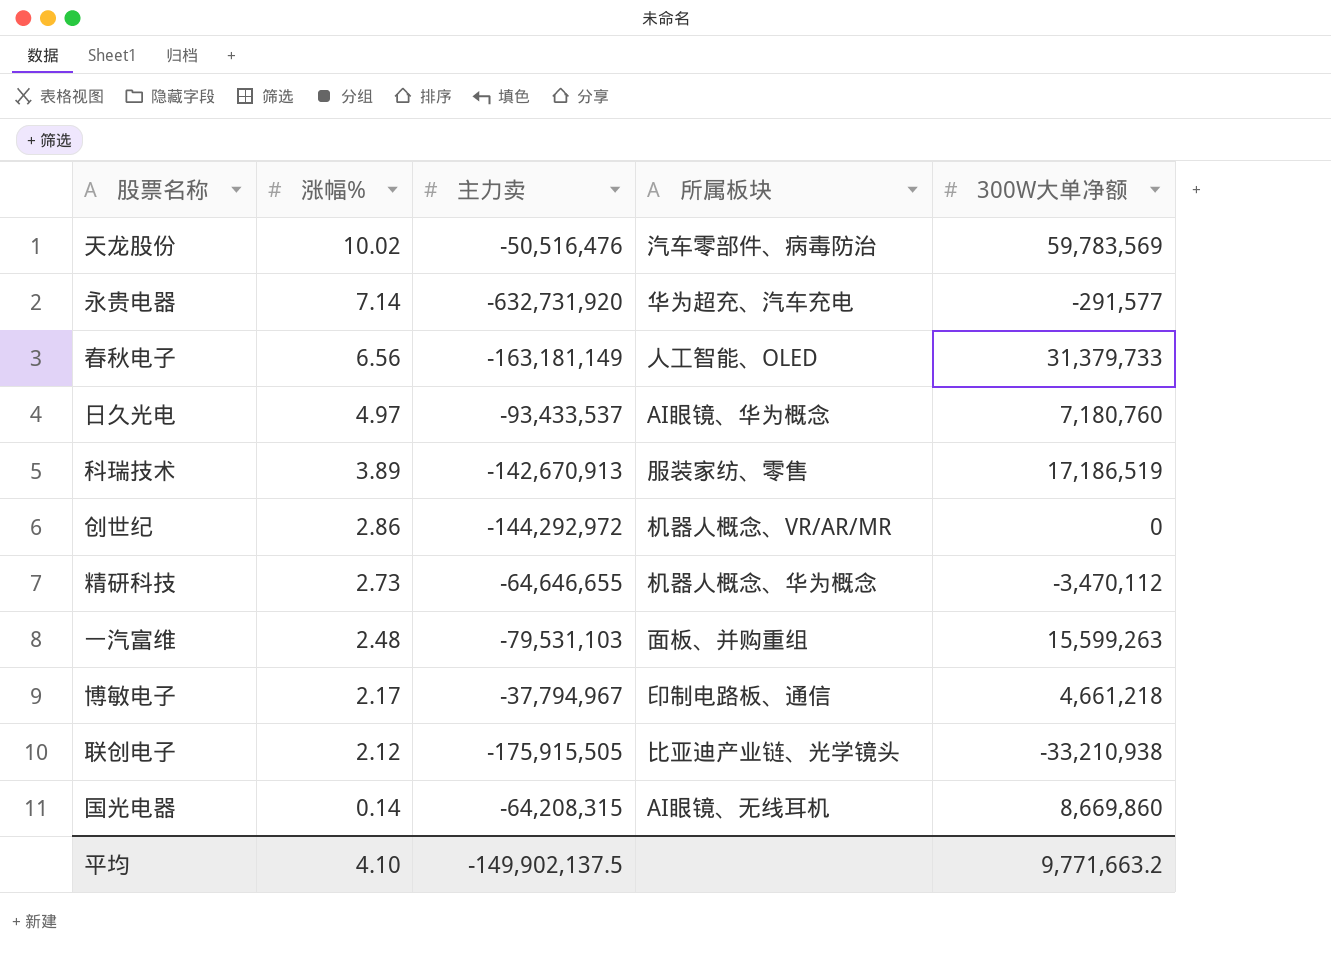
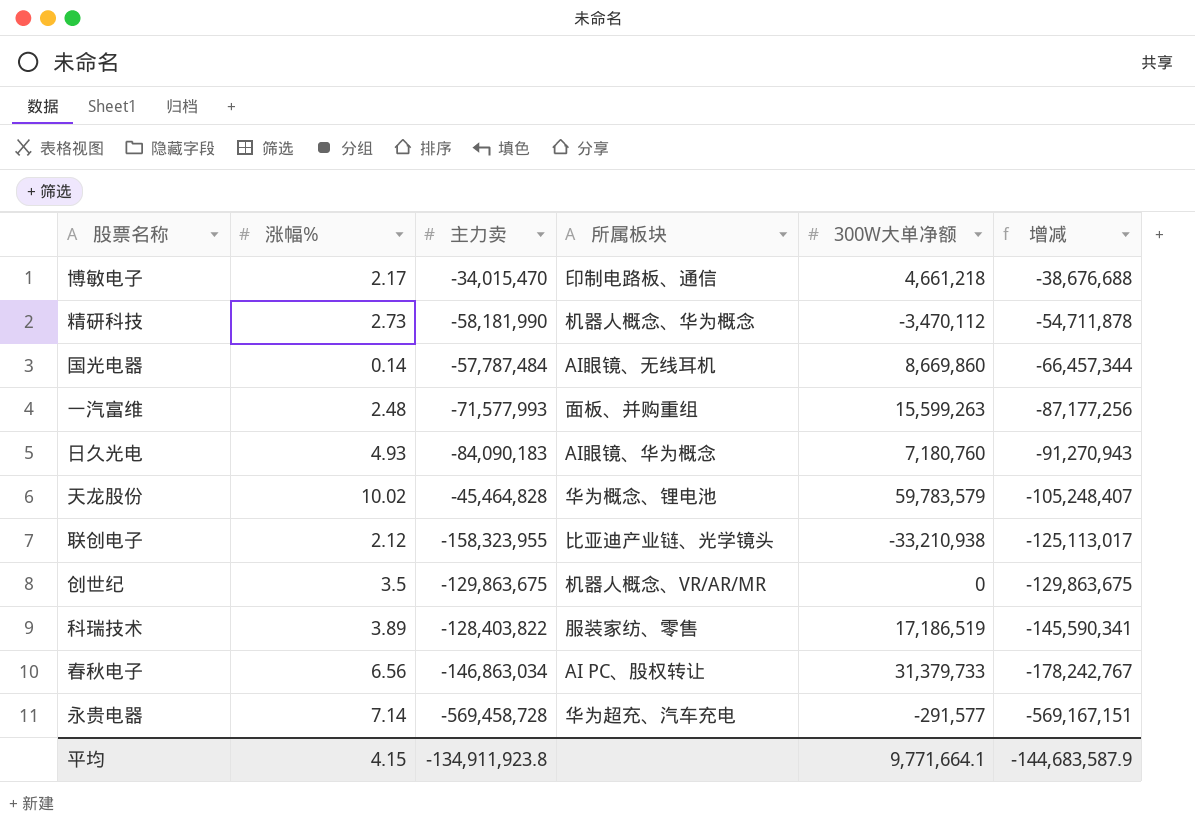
row order: 涨幅% descending -> 增减 descending
column 增减 | formula: none -> [主力卖] - [300W大单净额]
博敏电子 | 主力卖: -37,794,967 -> -34,015,470
精研科技 | 主力卖: -64,646,655 -> -58,181,990
国光电器 | 主力卖: -64,208,315 -> -57,787,484
一汽富维 | 主力卖: -79,531,103 -> -71,577,993
日久光电 | 涨幅%: 4.97 -> 4.93
日久光电 | 主力卖: -93,433,537 -> -84,090,183
天龙股份 | 主力卖: -50,516,476 -> -45,464,828
天龙股份 | 所属板块: 汽车零部件、病毒防治 -> 华为概念、锂电池
天龙股份 | 300W大单净额: 59,783,569 -> 59,783,579
联创电子 | 主力卖: -175,915,505 -> -158,323,955
创世纪 | 涨幅%: 2.86 -> 3.5
创世纪 | 主力卖: -144,292,972 -> -129,863,675
科瑞技术 | 主力卖: -142,670,913 -> -128,403,822
春秋电子 | 主力卖: -163,181,149 -> -146,863,034
春秋电子 | 所属板块: 人工智能、OLED -> AI PC、股权转让
永贵电器 | 主力卖: -632,731,920 -> -569,458,728
平均 | 涨幅%: 4.10 -> 4.15
平均 | 主力卖: -149,902,137.5 -> -134,911,923.8
平均 | 300W大单净额: 9,771,663.2 -> 9,771,664.1

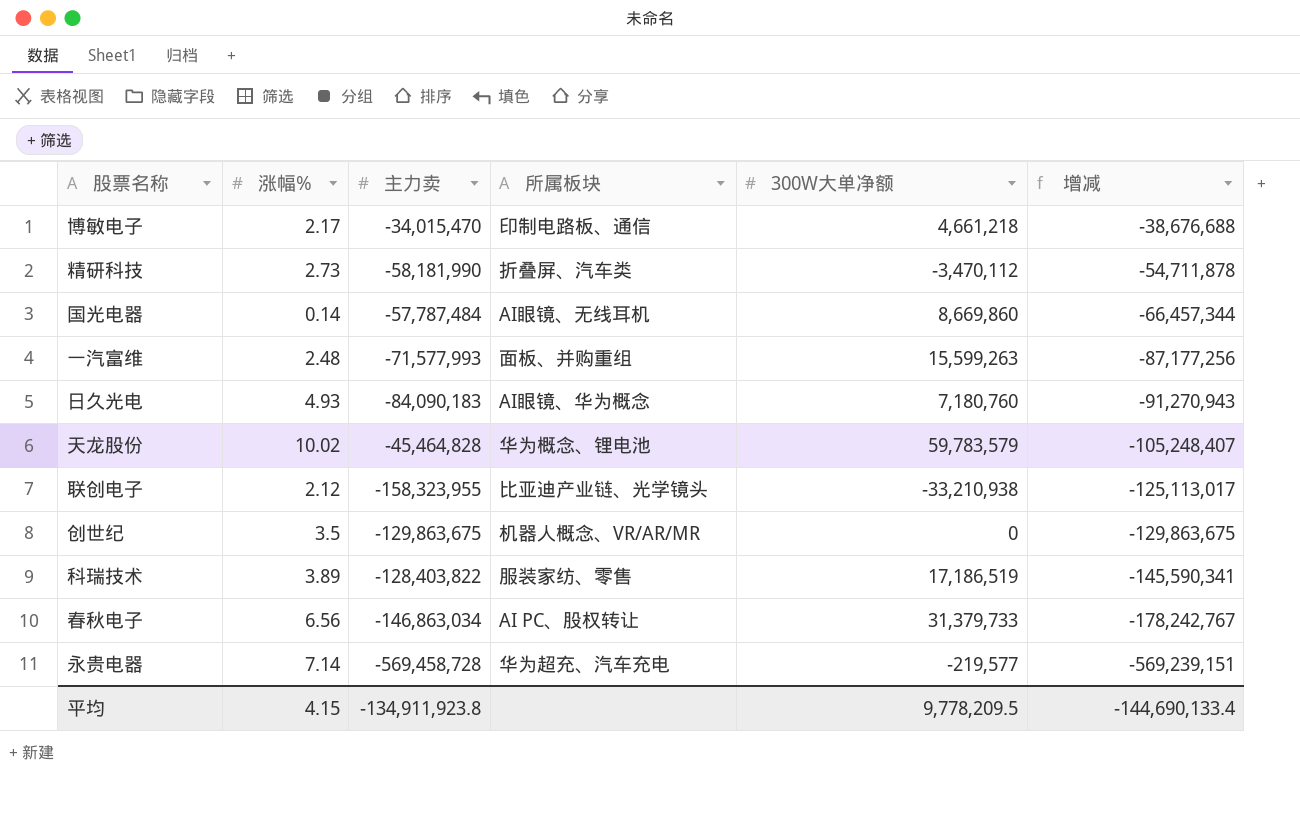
精研科技 | 所属板块: 机器人概念、华为概念 -> 折叠屏、汽车类
永贵电器 | 300W大单净额: -291,577 -> -219,577
永贵电器 | 增减: -569,167,151 -> -569,239,151
平均 | 300W大单净额: 9,771,664.1 -> 9,778,209.5
平均 | 增减: -144,683,587.9 -> -144,690,133.4

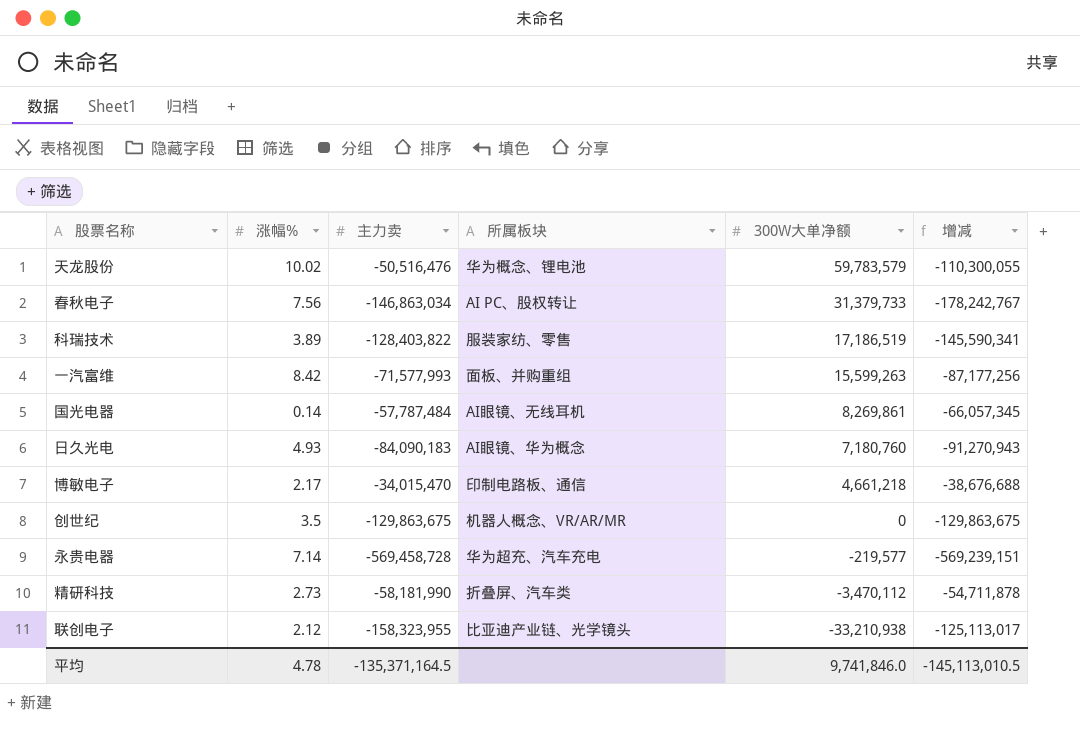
row order: 增减 descending -> 300W大单净额 descending
天龙股份 | 主力卖: -45,464,828 -> -50,516,476
天龙股份 | 增减: -105,248,407 -> -110,300,055
春秋电子 | 涨幅%: 6.56 -> 7.56
一汽富维 | 涨幅%: 2.48 -> 8.42
国光电器 | 300W大单净额: 8,669,860 -> 8,269,861
国光电器 | 增减: -66,457,344 -> -66,057,345
平均 | 涨幅%: 4.15 -> 4.78
平均 | 主力卖: -134,911,923.8 -> -135,371,164.5
平均 | 300W大单净额: 9,778,209.5 -> 9,741,846.0
平均 | 增减: -144,690,133.4 -> -145,113,010.5

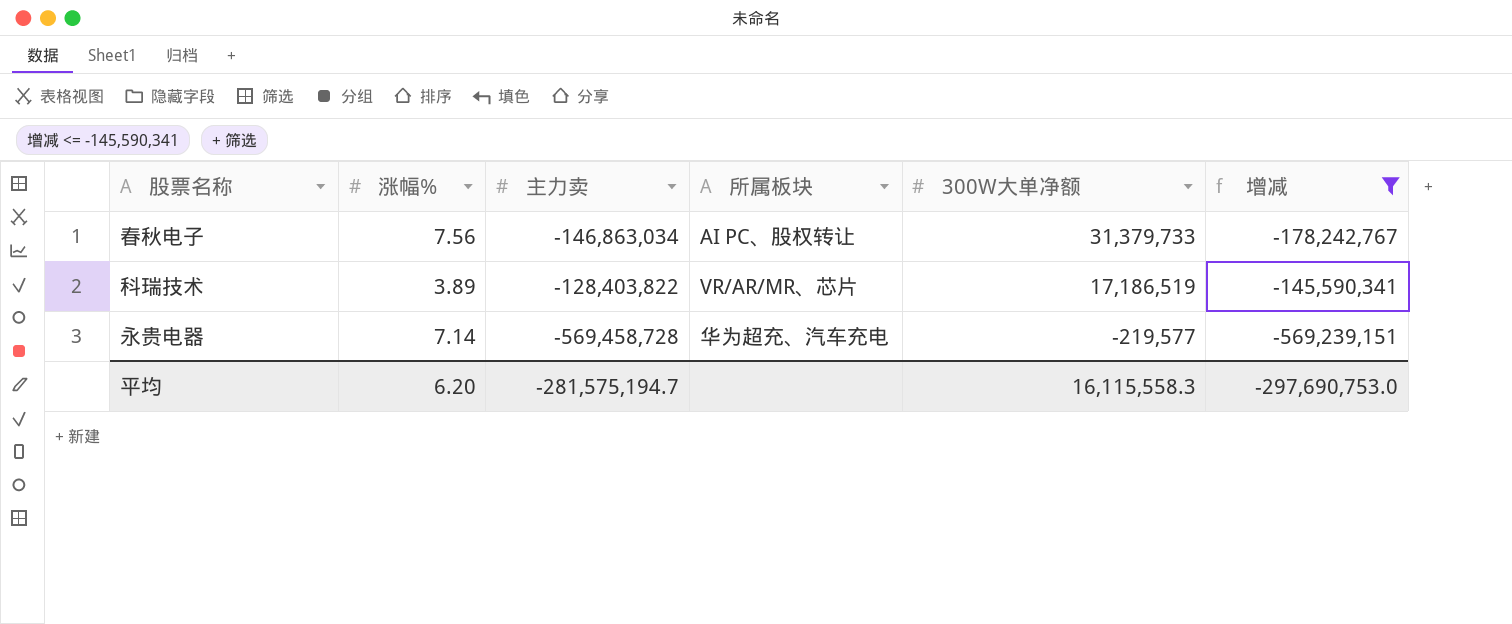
filter: none -> 增减 <= -145,590,341
科瑞技术 | 所属板块: 服装家纺、零售 -> VR/AR/MR、芯片
平均 | 涨幅%: 4.78 -> 6.20
平均 | 主力卖: -135,371,164.5 -> -281,575,194.7
平均 | 300W大单净额: 9,741,846.0 -> 16,115,558.3
平均 | 增减: -145,113,010.5 -> -297,690,753.0

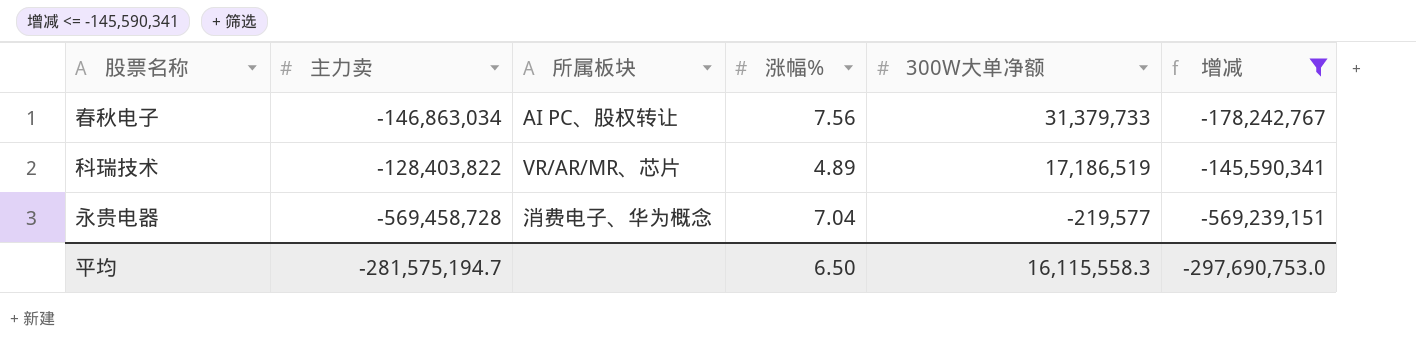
column 涨幅% | position: 2 -> 4
科瑞技术 | 涨幅%: 3.89 -> 4.89
永贵电器 | 所属板块: 华为超充、汽车充电 -> 消费电子、华为概念
永贵电器 | 涨幅%: 7.14 -> 7.04
平均 | 涨幅%: 6.20 -> 6.50

